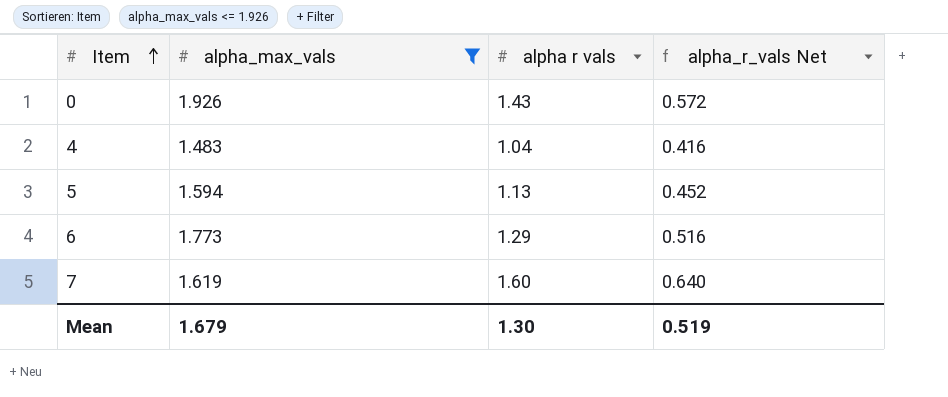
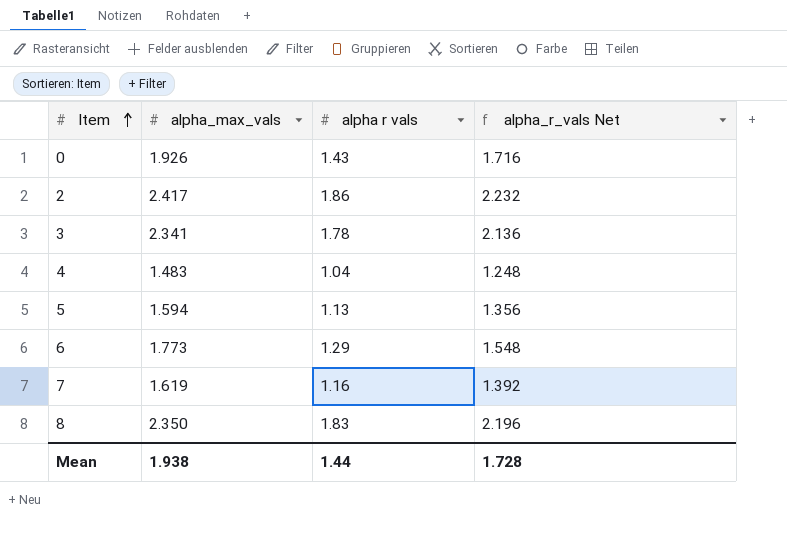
filter: alpha_max_vals <= 1.926 -> none
column alpha_r_vals Net | formula: [alpha r vals] * 0.4 -> [alpha r vals] * 1.2
7 | alpha r vals: 1.60 -> 1.16
Mean | alpha_max_vals: 1.679 -> 1.938
Mean | alpha r vals: 1.30 -> 1.44
Mean | alpha_r_vals Net: 0.519 -> 1.728

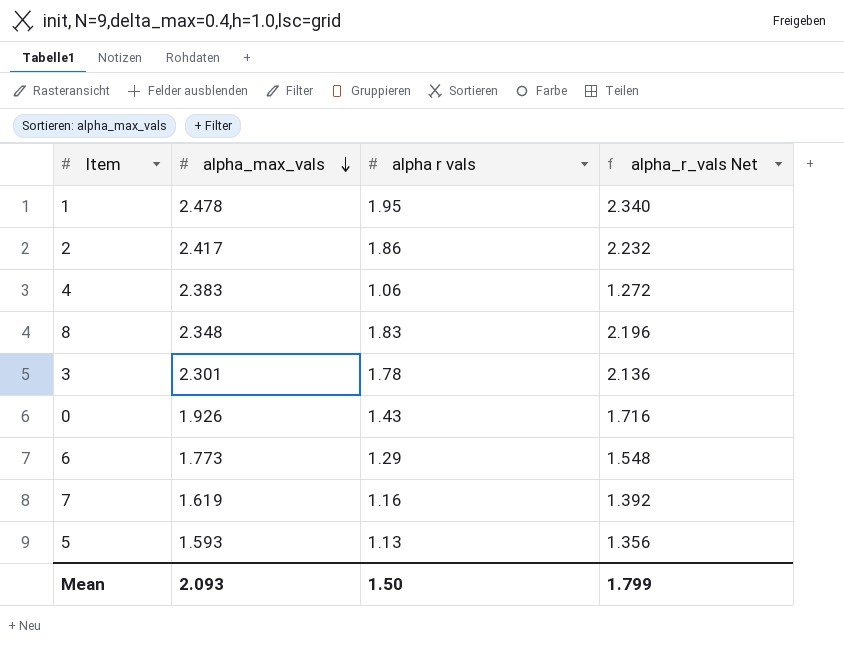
row order: Item ascending -> alpha_max_vals descending
row 1: none -> 2.478 | 1.95 | 2.340
4 | alpha_max_vals: 1.483 -> 2.383
4 | alpha r vals: 1.04 -> 1.06
4 | alpha_r_vals Net: 1.248 -> 1.272
8 | alpha_max_vals: 2.350 -> 2.348
3 | alpha_max_vals: 2.341 -> 2.301
5 | alpha_max_vals: 1.594 -> 1.593
Mean | alpha_max_vals: 1.938 -> 2.093
Mean | alpha r vals: 1.44 -> 1.50
Mean | alpha_r_vals Net: 1.728 -> 1.799

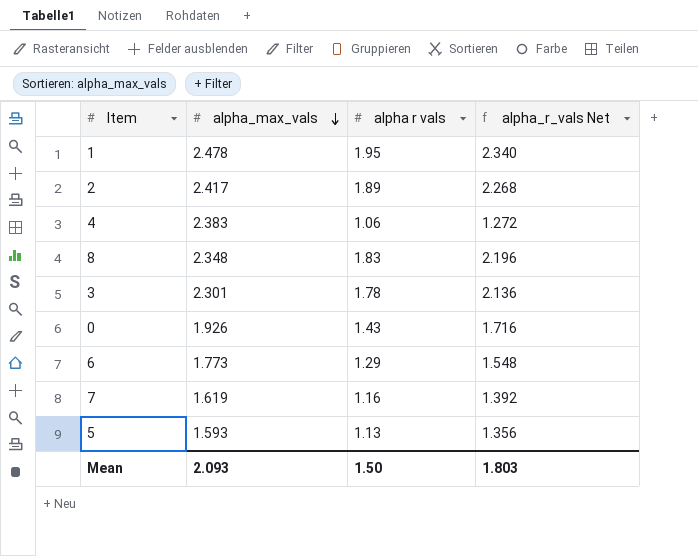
2 | alpha r vals: 1.86 -> 1.89
2 | alpha_r_vals Net: 2.232 -> 2.268
Mean | alpha_r_vals Net: 1.799 -> 1.803

